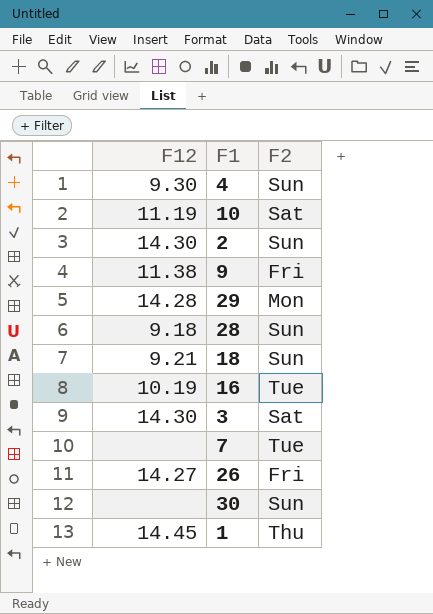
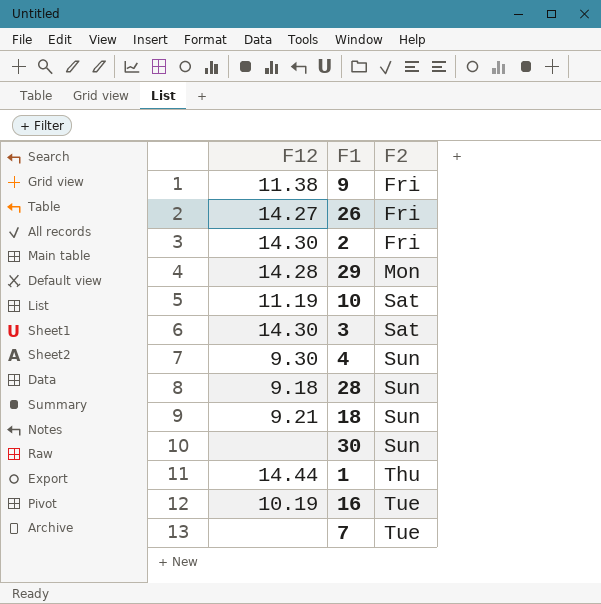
row order: none -> F2 ascending
2 | F2: Sun -> Fri
1 | F12: 14.45 -> 14.44

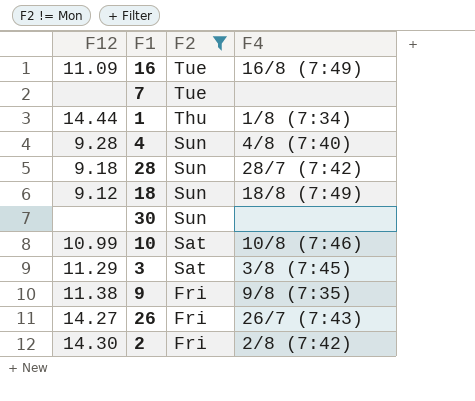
filter: none -> F2 != Mon
row order: F2 ascending -> F2 descending
column F4 | position: none -> 4
16 | F12: 10.19 -> 11.09
4 | F12: 9.30 -> 9.28
18 | F12: 9.21 -> 9.12
10 | F12: 11.19 -> 10.99
3 | F12: 14.30 -> 11.29

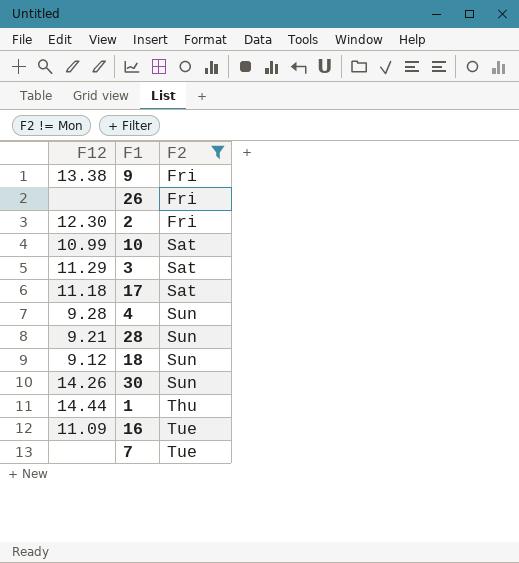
row order: F2 descending -> F2 ascending
column F4 | position: 4 -> none
9 | F12: 11.38 -> 13.38
26 | F12: 14.27 -> none
2 | F12: 14.30 -> 12.30
row 17: none -> 11.18 | Sat
28 | F12: 9.18 -> 9.21
30 | F12: none -> 14.26

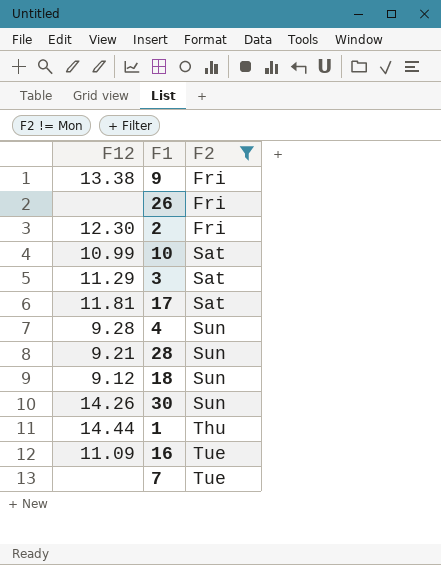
17 | F12: 11.18 -> 11.81

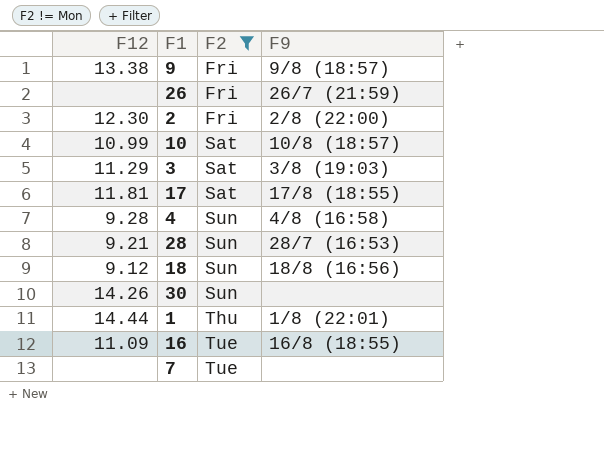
column F9 | position: none -> 4

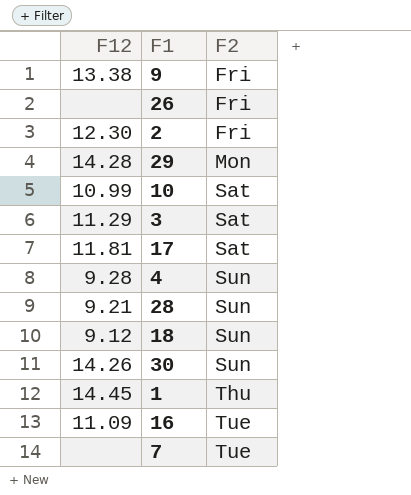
filter: F2 != Mon -> none
column F9 | position: 4 -> none
1 | F12: 14.44 -> 14.45

